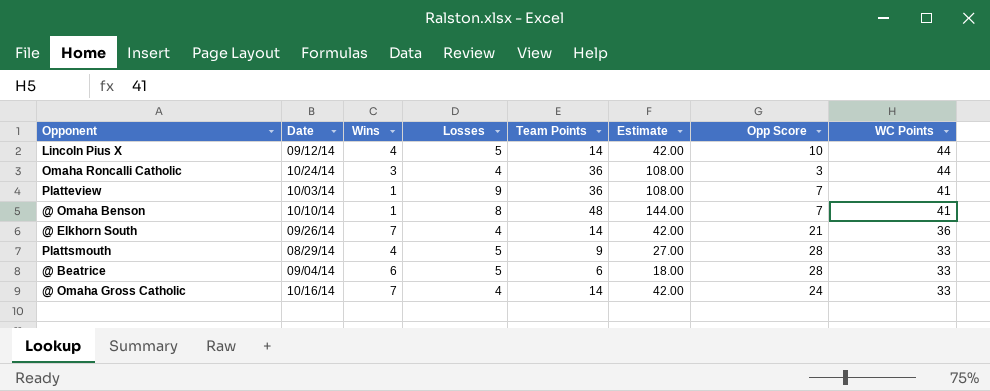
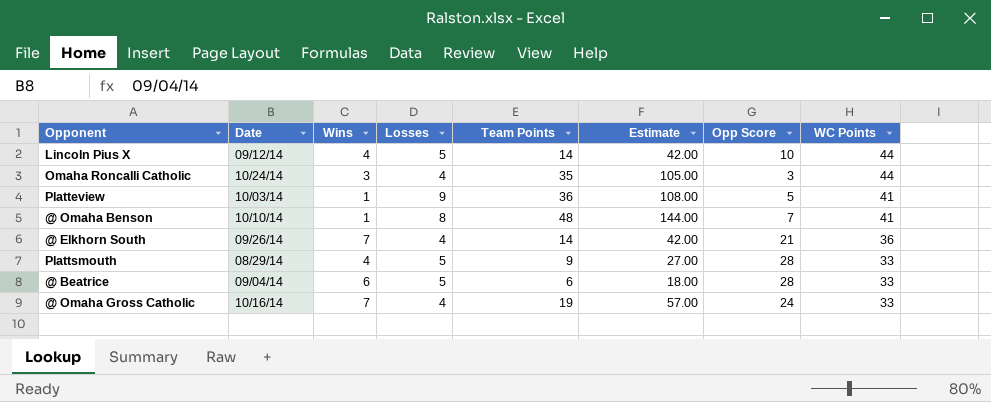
Omaha Roncalli Catholic | Team Points: 36 -> 35
Omaha Roncalli Catholic | Estimate: 108.00 -> 105.00
Platteview | Opp Score: 7 -> 5
@ Omaha Gross Catholic | Team Points: 14 -> 19
@ Omaha Gross Catholic | Estimate: 42.00 -> 57.00

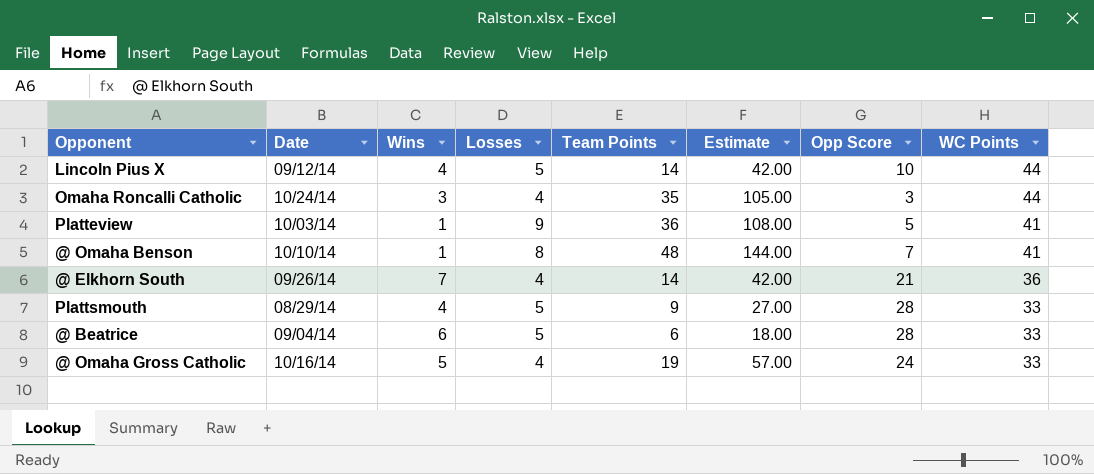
@ Omaha Gross Catholic | Wins: 7 -> 5

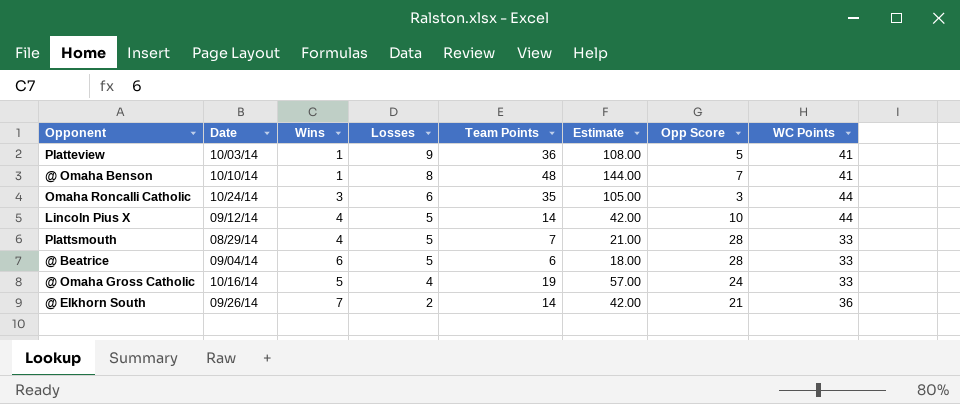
row order: WC Points descending -> Losses descending
Omaha Roncalli Catholic | Losses: 4 -> 6
Plattsmouth | Team Points: 9 -> 7
Plattsmouth | Estimate: 27.00 -> 21.00
@ Elkhorn South | Losses: 4 -> 2

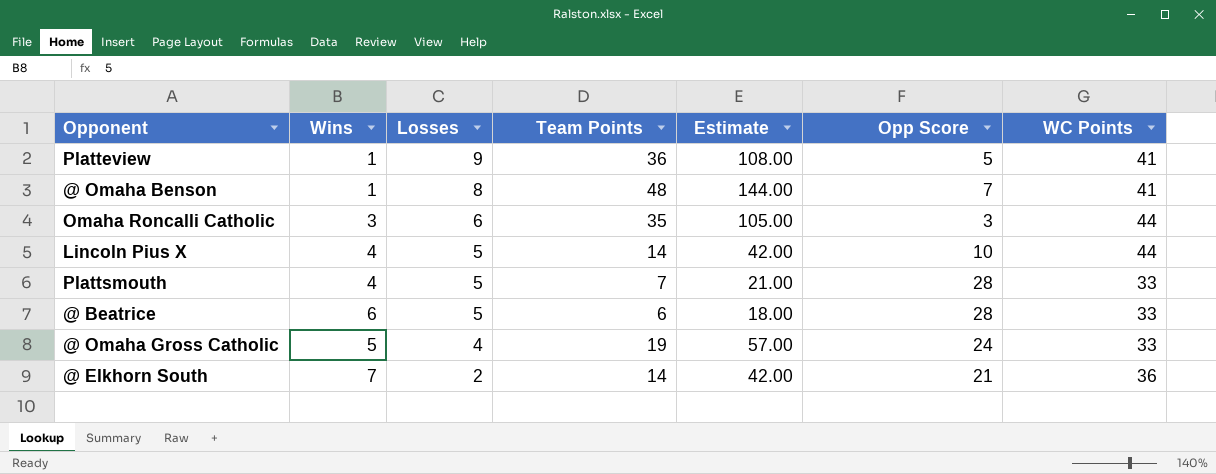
column Date | position: 2 -> none

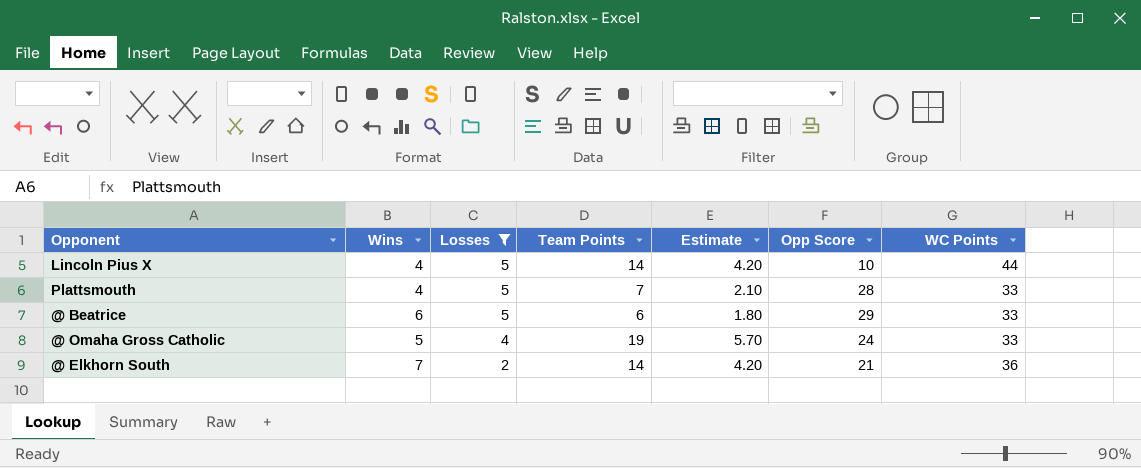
filter: none -> Losses <= 5
column Estimate | formula: [Team Points] * 3 -> [Team Points] * 0.3
@ Beatrice | Opp Score: 28 -> 29

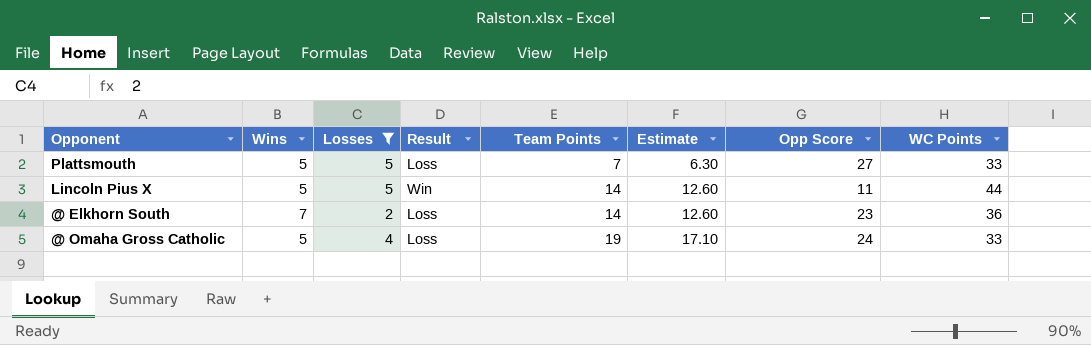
row order: Losses descending -> Team Points ascending
column Result | position: none -> 4
column Estimate | formula: [Team Points] * 0.3 -> [Team Points] * 0.9
row @ Beatrice: 6 | 5 | 6 | 1.80 | 29 | 33 -> none
Plattsmouth | Wins: 4 -> 5
Plattsmouth | Opp Score: 28 -> 27
Lincoln Pius X | Wins: 4 -> 5
Lincoln Pius X | Opp Score: 10 -> 11
@ Elkhorn South | Opp Score: 21 -> 23

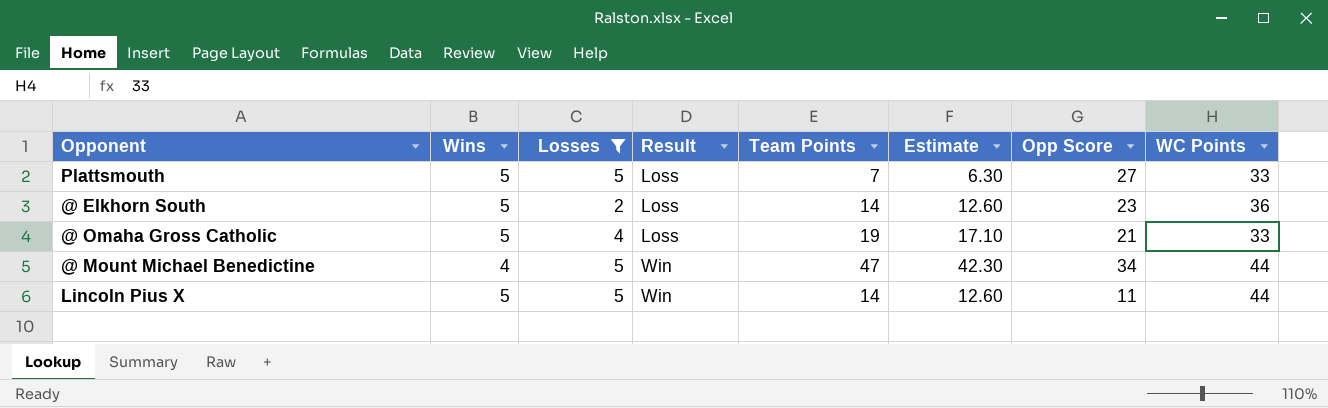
row order: Team Points ascending -> Result ascending
@ Elkhorn South | Wins: 7 -> 5
@ Omaha Gross Catholic | Opp Score: 24 -> 21
row @ Mount Michael Benedictine: none -> 4 | 5 | Win | 47 | 42.30 | 34 | 44

